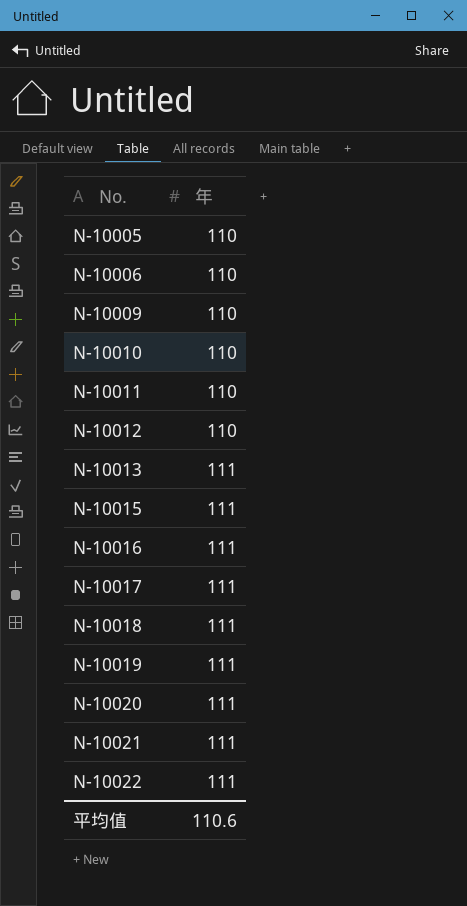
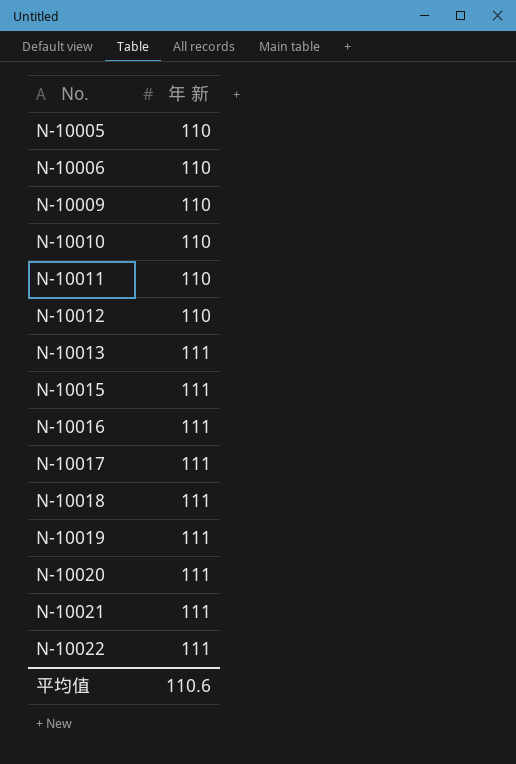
column name: 年 -> 年 新

